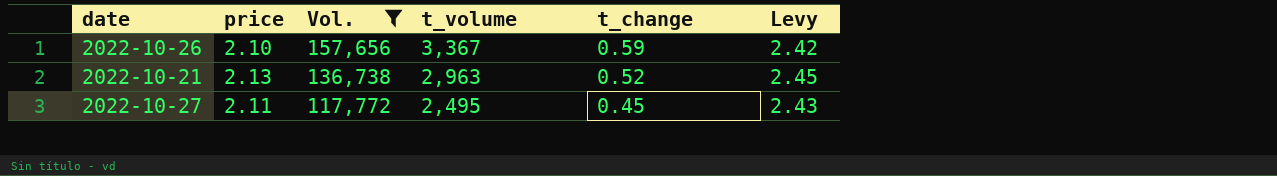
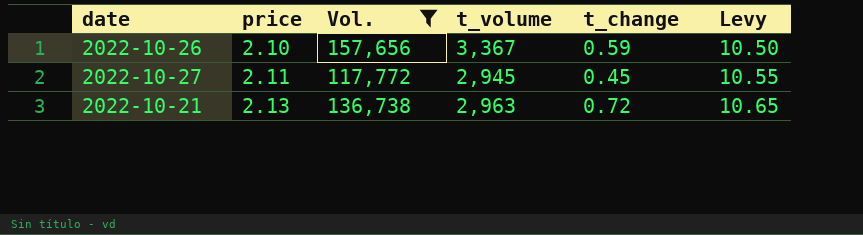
row order: Vol. descending -> price ascending
column Levy | formula: [price] * 1.15 -> [price] * 5
2022-10-27 | t_volume: 2,495 -> 2,945
2022-10-21 | t_change: 0.52 -> 0.72

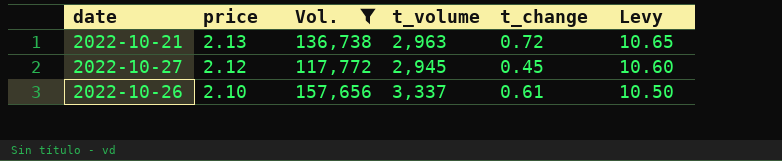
row order: price ascending -> price descending
2022-10-27 | price: 2.11 -> 2.12
2022-10-27 | Levy: 10.55 -> 10.60
2022-10-26 | t_volume: 3,367 -> 3,337
2022-10-26 | t_change: 0.59 -> 0.61

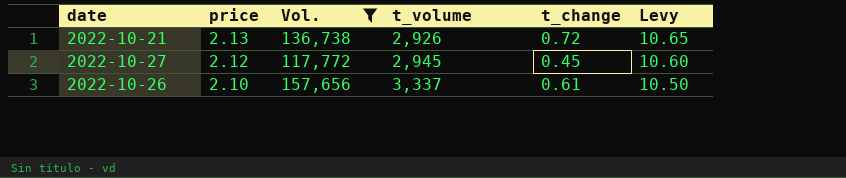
2022-10-21 | t_volume: 2,963 -> 2,926

